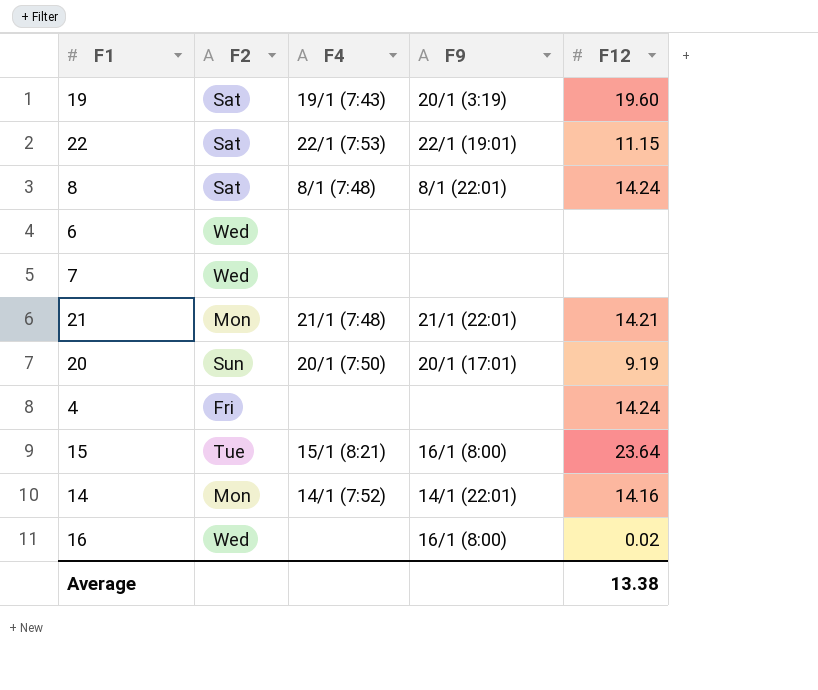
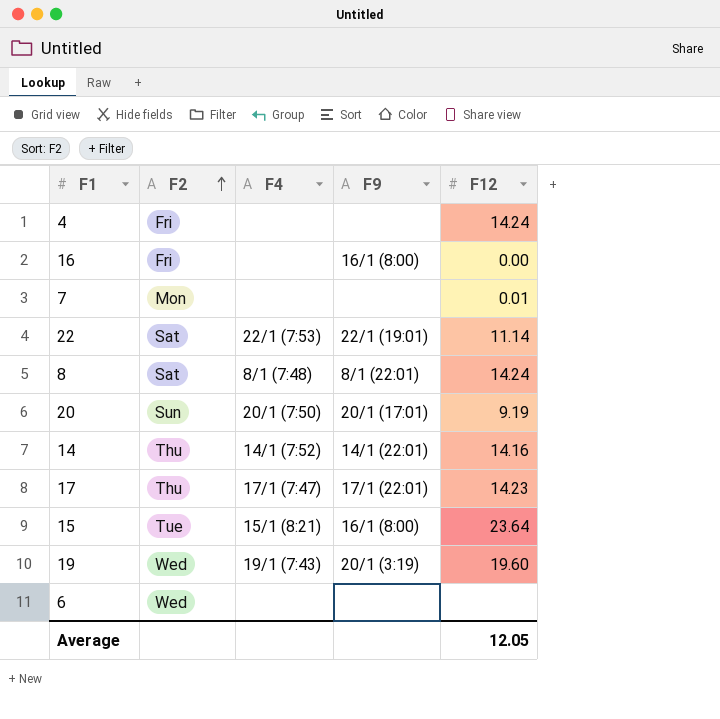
row order: none -> F2 ascending
row 21: Mon | 21/1 (7:48) | 21/1 (22:01) | 14.21 -> none
16 | F2: Wed -> Fri
16 | F12: 0.02 -> 0.00
7 | F2: Wed -> Mon
7 | F12: none -> 0.01
22 | F12: 11.15 -> 11.14
14 | F2: Mon -> Thu
row 17: none -> Thu | 17/1 (7:47) | 17/1 (22:01) | 14.23
19 | F2: Sat -> Wed
Average | F12: 13.38 -> 12.05

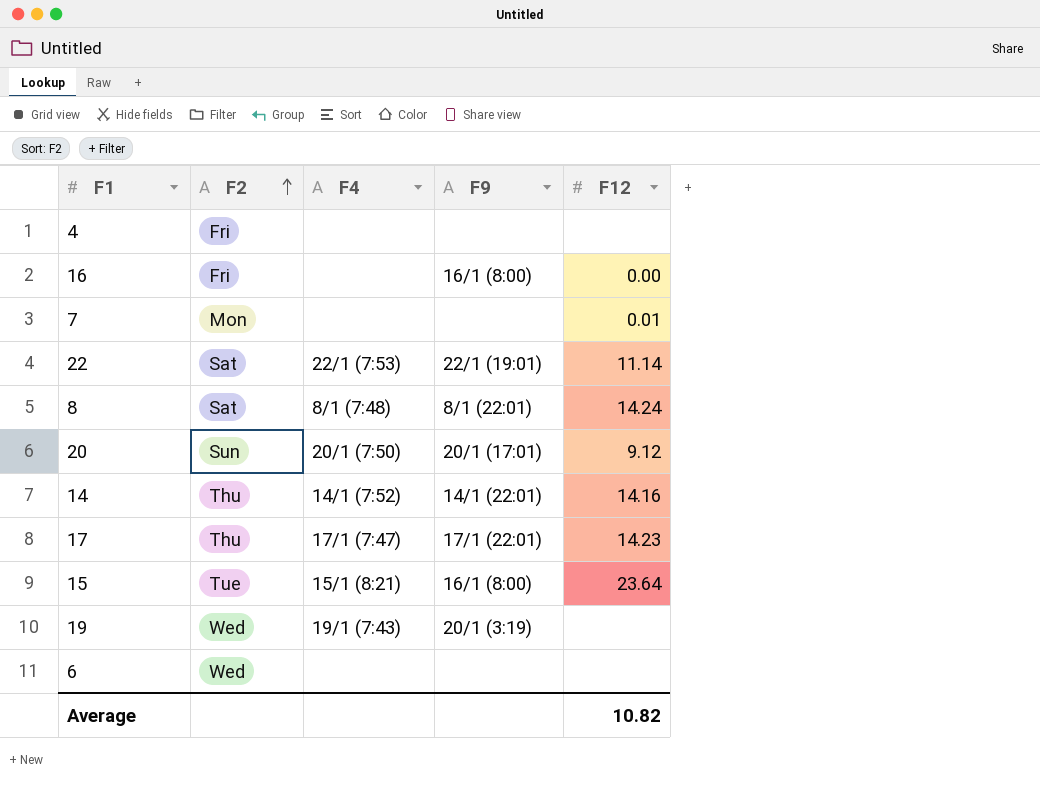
4 | F12: 14.24 -> none
20 | F12: 9.19 -> 9.12
19 | F12: 19.60 -> none
Average | F12: 12.05 -> 10.82

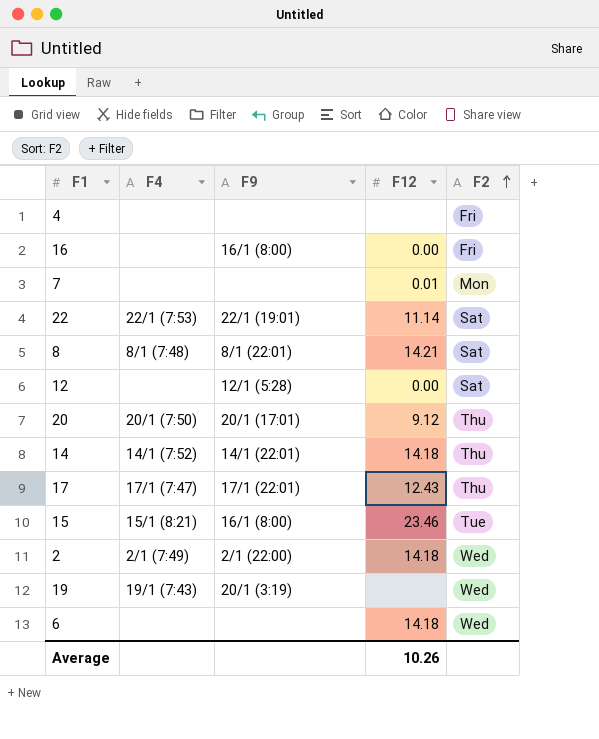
column F2 | position: 2 -> 5
8 | F12: 14.24 -> 14.21
row 12: none -> none | 12/1 (5:28) | 0.00 | Sat
20 | F2: Sun -> Thu
14 | F12: 14.16 -> 14.18
17 | F12: 14.23 -> 12.43
15 | F12: 23.64 -> 23.46
row 2: none -> 2/1 (7:49) | 2/1 (22:00) | 14.18 | Wed
6 | F12: none -> 14.18
Average | F12: 10.82 -> 10.26

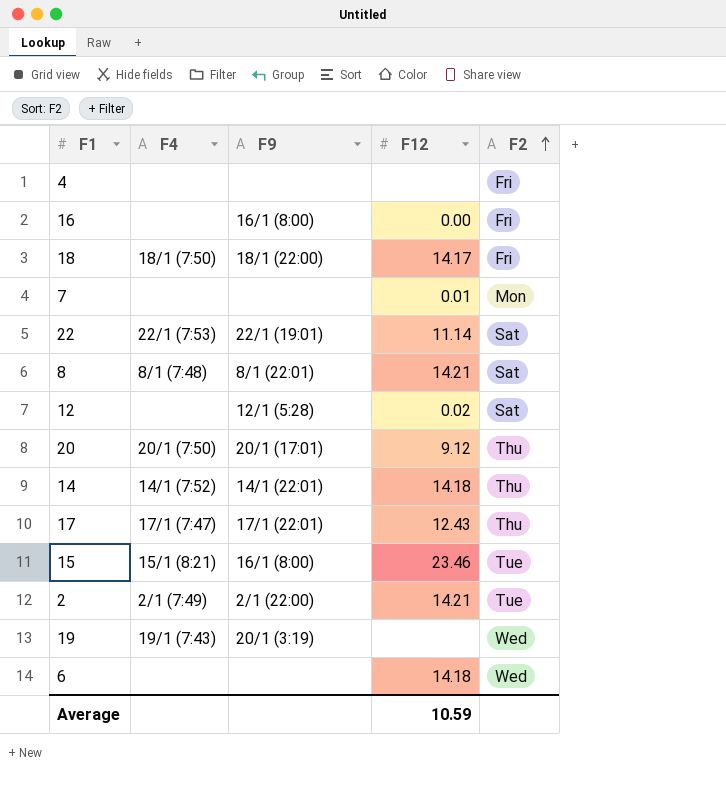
row 18: none -> 18/1 (7:50) | 18/1 (22:00) | 14.17 | Fri
12 | F12: 0.00 -> 0.02
2 | F12: 14.18 -> 14.21
2 | F2: Wed -> Tue
Average | F12: 10.26 -> 10.59

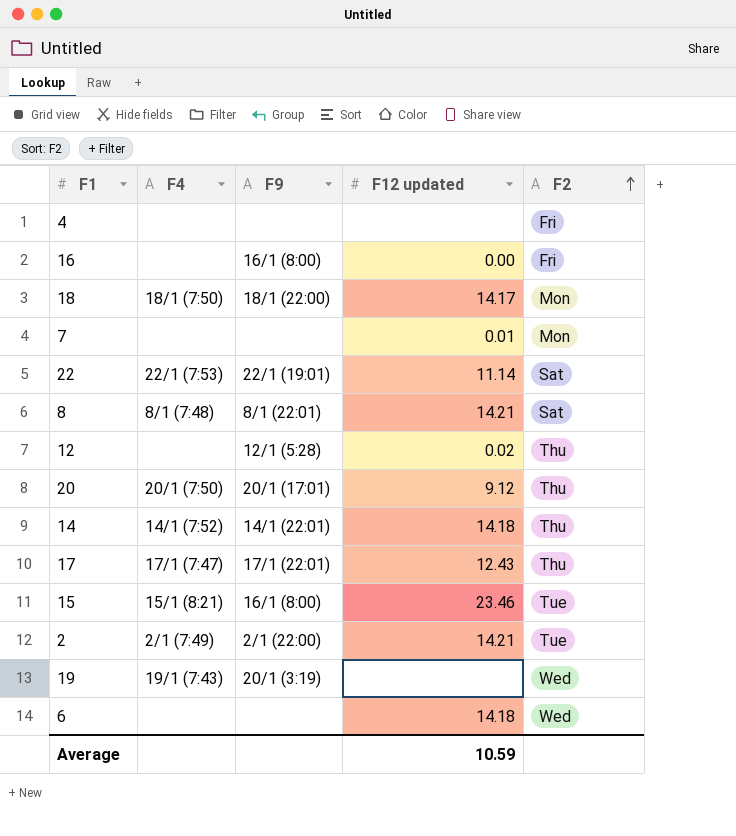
column name: F12 -> F12 updated
18 | F2: Fri -> Mon
12 | F2: Sat -> Thu

